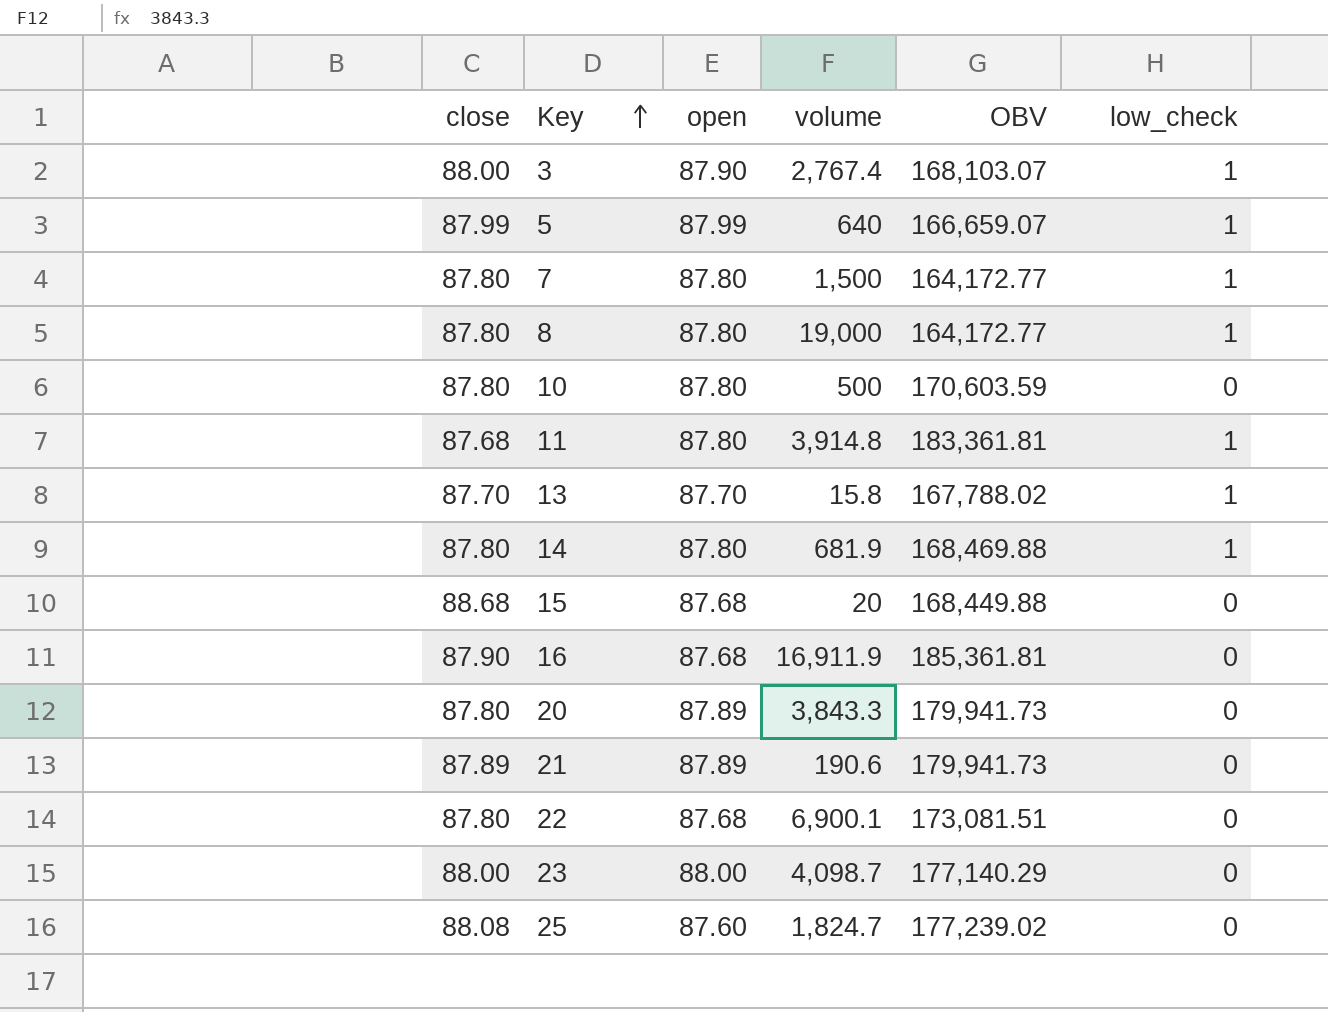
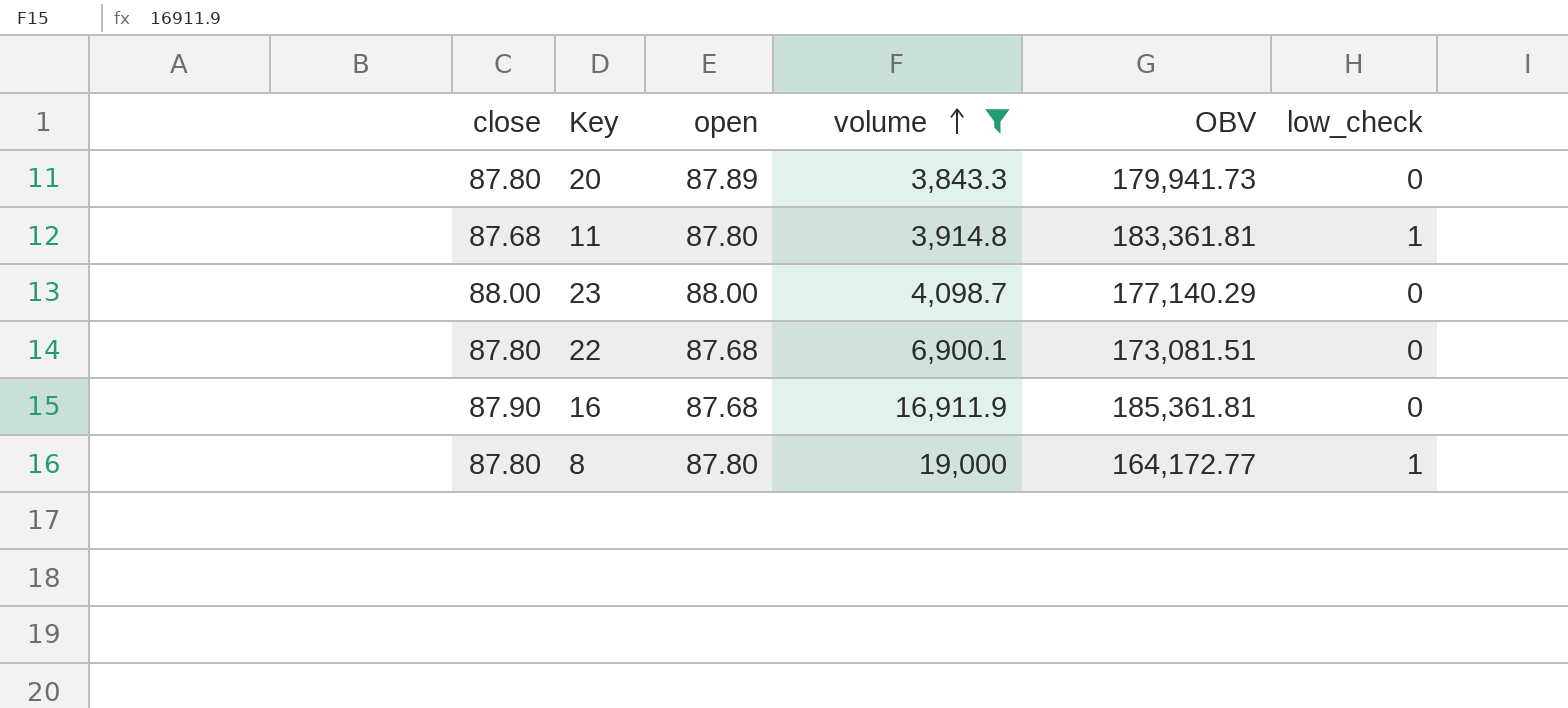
filter: none -> volume >= 3,843.3
row order: Key ascending -> volume ascending

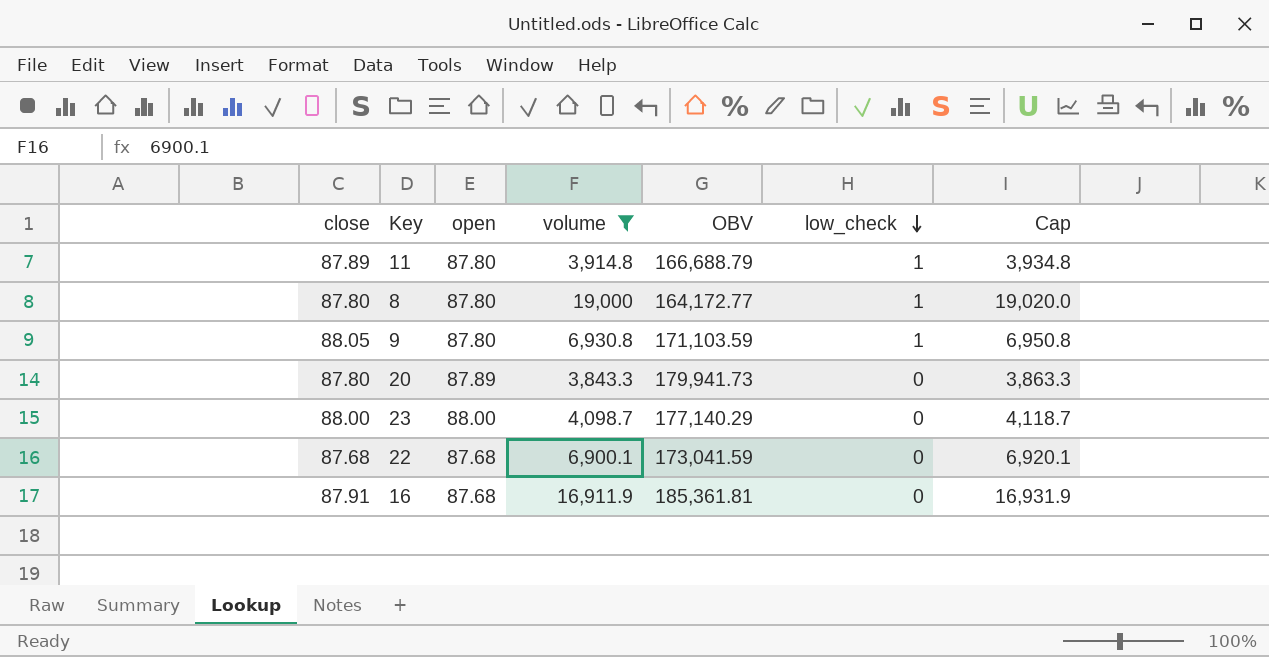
row order: volume ascending -> low_check descending
column Cap | formula: none -> [volume] + 20
11 | close: 87.68 -> 87.89
11 | OBV: 183,361.81 -> 166,688.79
row 9: none -> 88.05 | 87.80 | 6,930.8 | 171,103.59 | 1 | 6,950.8
22 | close: 87.80 -> 87.68
22 | OBV: 173,081.51 -> 173,041.59
16 | close: 87.90 -> 87.91

